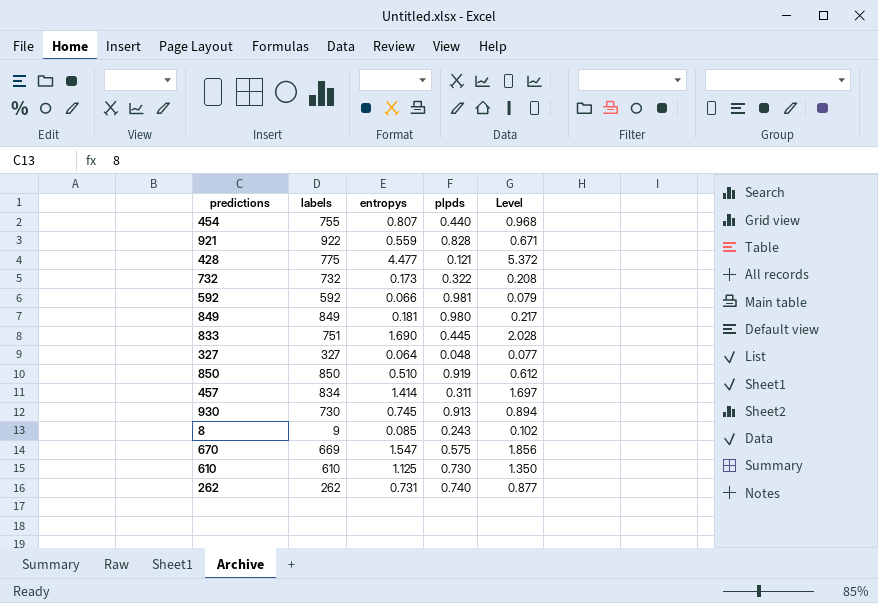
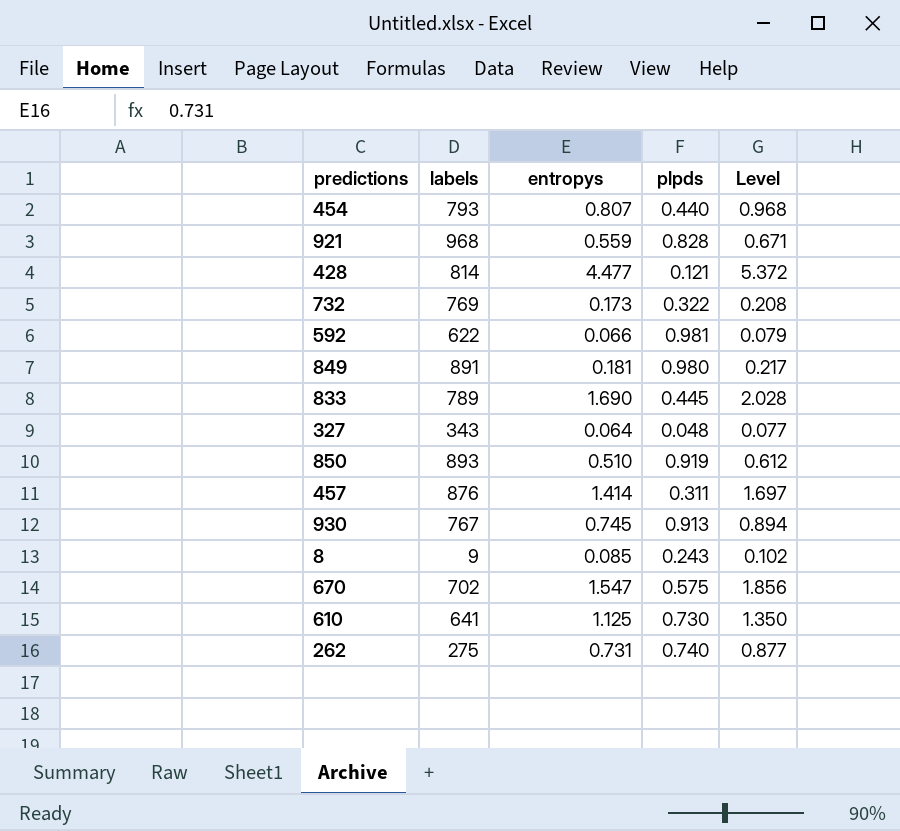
454 | labels: 755 -> 793
921 | labels: 922 -> 968
428 | labels: 775 -> 814
732 | labels: 732 -> 769
592 | labels: 592 -> 622
849 | labels: 849 -> 891
833 | labels: 751 -> 789
327 | labels: 327 -> 343
850 | labels: 850 -> 893
457 | labels: 834 -> 876
930 | labels: 730 -> 767
670 | labels: 669 -> 702
610 | labels: 610 -> 641
262 | labels: 262 -> 275

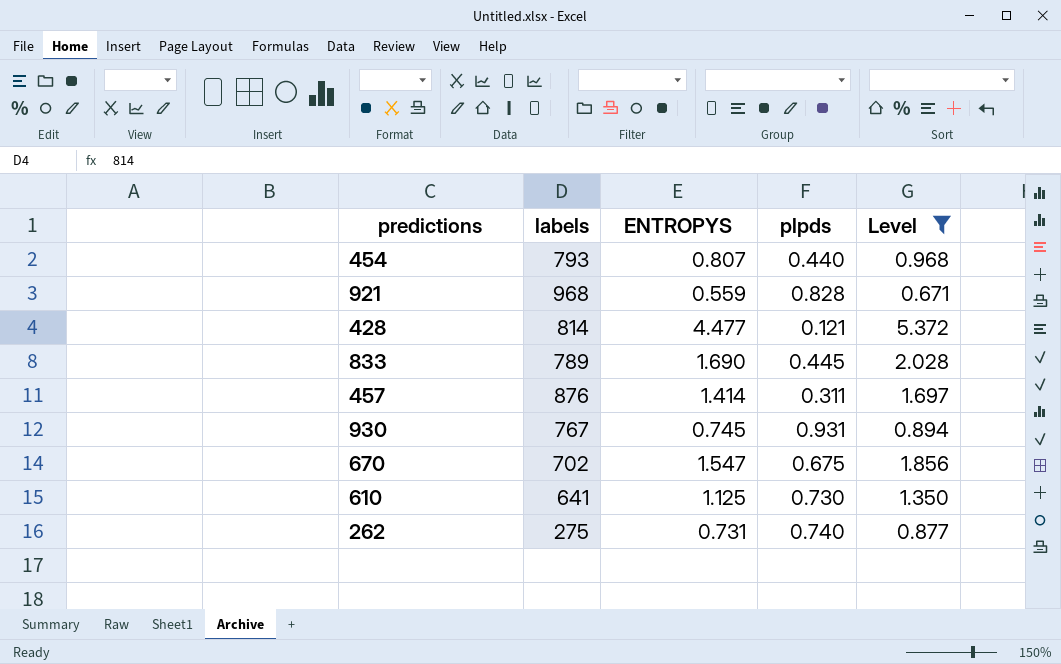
filter: none -> Level >= 0.671
column name: entropys -> ENTROPYS
930 | plpds: 0.913 -> 0.931
670 | plpds: 0.575 -> 0.675

